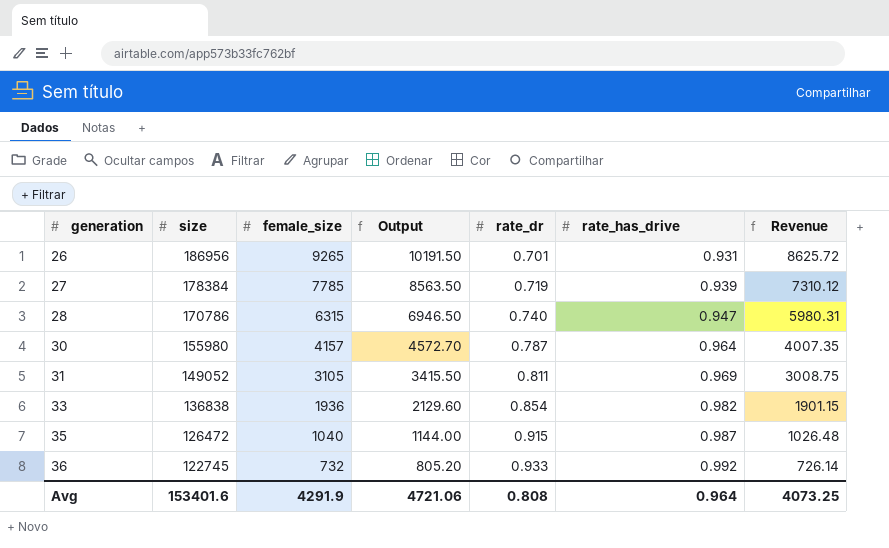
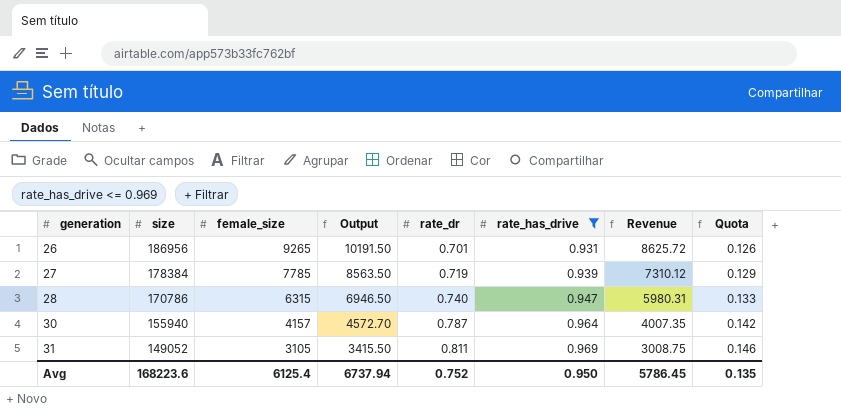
filter: none -> rate_has_drive <= 0.969
column Quota | formula: none -> [rate_dr] * 0.18
30 | size: 155980 -> 155940
Avg | size: 153401.6 -> 168223.6
Avg | female_size: 4291.9 -> 6125.4
Avg | Output: 4721.06 -> 6737.94
Avg | rate_dr: 0.808 -> 0.752
Avg | rate_has_drive: 0.964 -> 0.950
Avg | Revenue: 4073.25 -> 5786.45

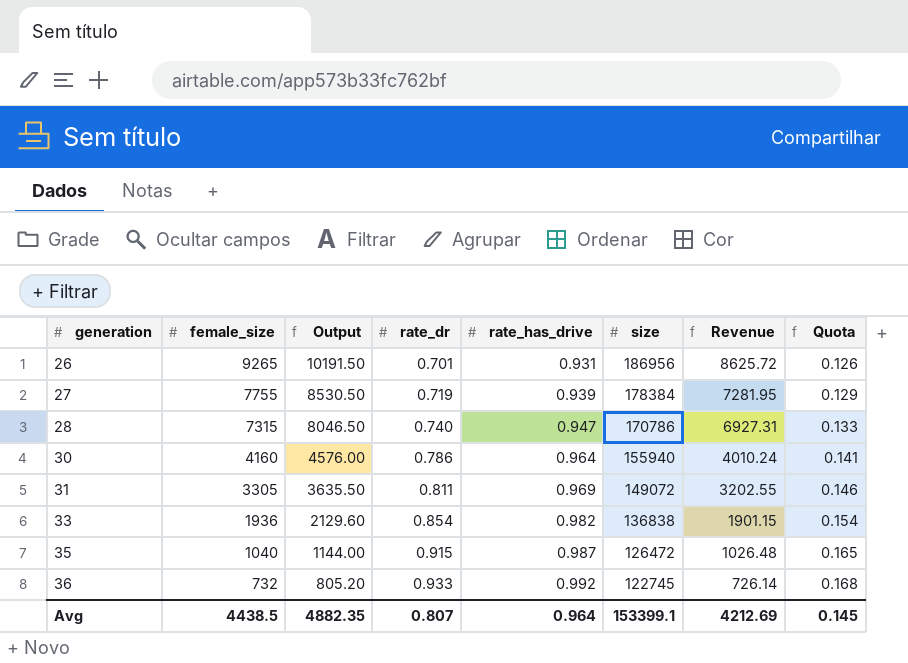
filter: rate_has_drive <= 0.969 -> none
column size | position: 2 -> 6
27 | female_size: 7785 -> 7755
27 | Output: 8563.50 -> 8530.50
27 | Revenue: 7310.12 -> 7281.95
28 | female_size: 6315 -> 7315
28 | Output: 6946.50 -> 8046.50
28 | Revenue: 5980.31 -> 6927.31
30 | female_size: 4157 -> 4160
30 | Output: 4572.70 -> 4576.00
30 | rate_dr: 0.787 -> 0.786
30 | Revenue: 4007.35 -> 4010.24
30 | Quota: 0.142 -> 0.141
31 | female_size: 3105 -> 3305
31 | Output: 3415.50 -> 3635.50
31 | size: 149052 -> 149072
31 | Revenue: 3008.75 -> 3202.55
Avg | female_size: 6125.4 -> 4438.5
Avg | Output: 6737.94 -> 4882.35
Avg | rate_dr: 0.752 -> 0.807
Avg | rate_has_drive: 0.950 -> 0.964
Avg | size: 168223.6 -> 153399.1
Avg | Revenue: 5786.45 -> 4212.69
Avg | Quota: 0.135 -> 0.145

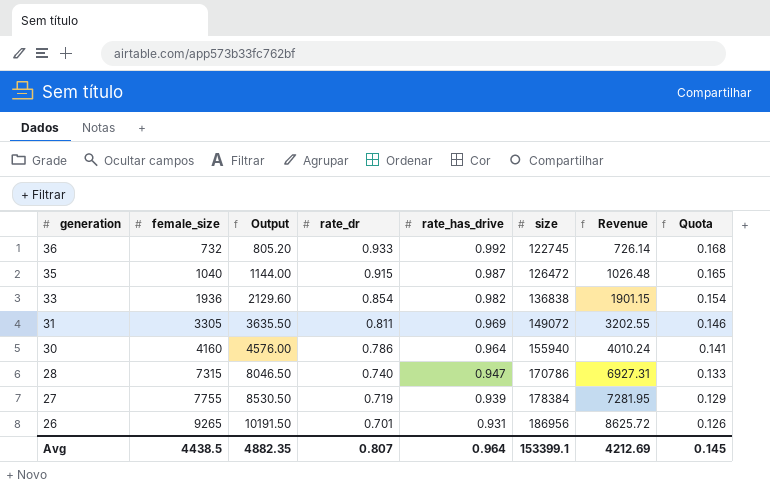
row order: generation ascending -> generation descending

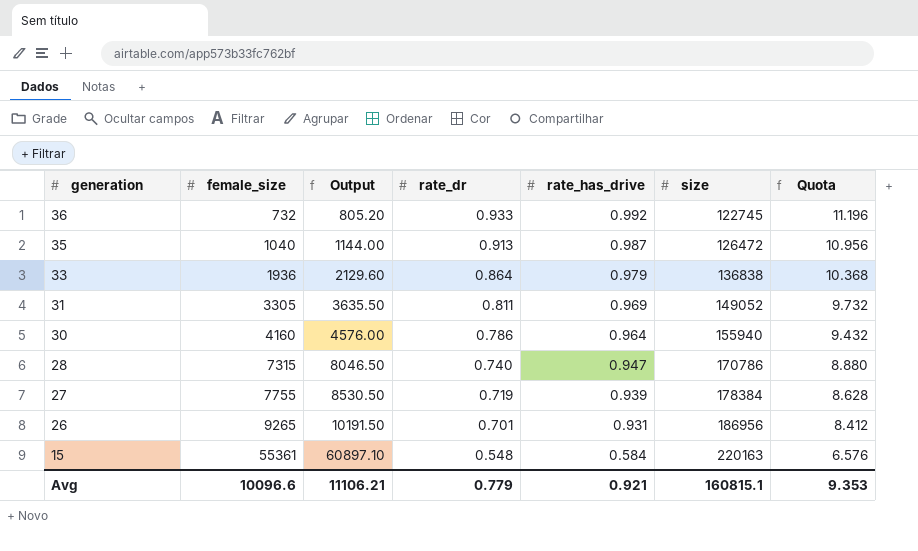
column Revenue | formula: [female_size] * [rate_has_drive] -> none
column Quota | formula: [rate_dr] * 0.18 -> [rate_dr] * 12
35 | rate_dr: 0.915 -> 0.913
33 | rate_dr: 0.854 -> 0.864
33 | rate_has_drive: 0.982 -> 0.979
31 | size: 149072 -> 149052
row 15: none -> 55361 | 60897.10 | 0.548 | 0.584 | 220163 | 6.576
Avg | female_size: 4438.5 -> 10096.6
Avg | Output: 4882.35 -> 11106.21
Avg | rate_dr: 0.807 -> 0.779
Avg | rate_has_drive: 0.964 -> 0.921
Avg | size: 153399.1 -> 160815.1
Avg | Quota: 0.145 -> 9.353

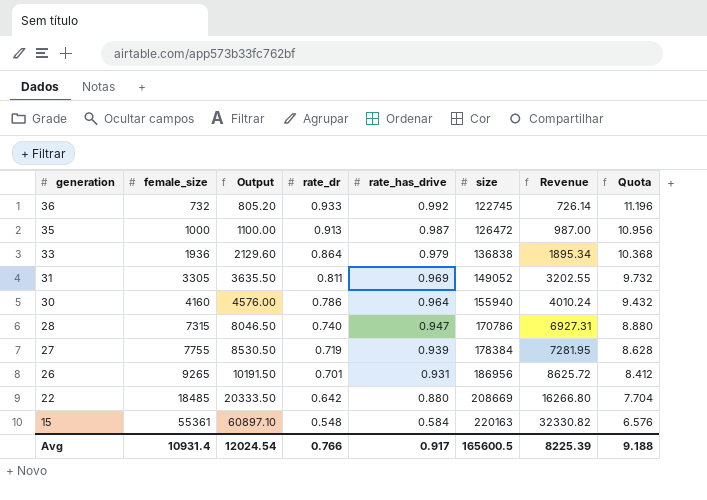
column Revenue | formula: none -> [female_size] * [rate_has_drive]
35 | female_size: 1040 -> 1000
35 | Output: 1144.00 -> 1100.00
row 22: none -> 18485 | 20333.50 | 0.642 | 0.880 | 208669 | 16266.80 | 7.704
Avg | female_size: 10096.6 -> 10931.4
Avg | Output: 11106.21 -> 12024.54
Avg | rate_dr: 0.779 -> 0.766
Avg | rate_has_drive: 0.921 -> 0.917
Avg | size: 160815.1 -> 165600.5
Avg | Quota: 9.353 -> 9.188

